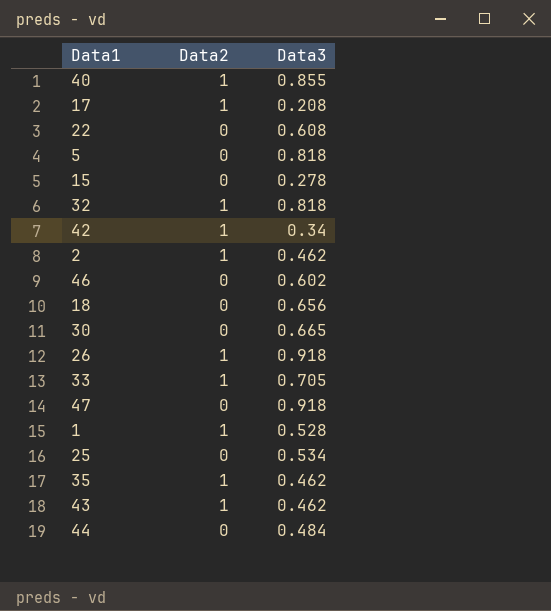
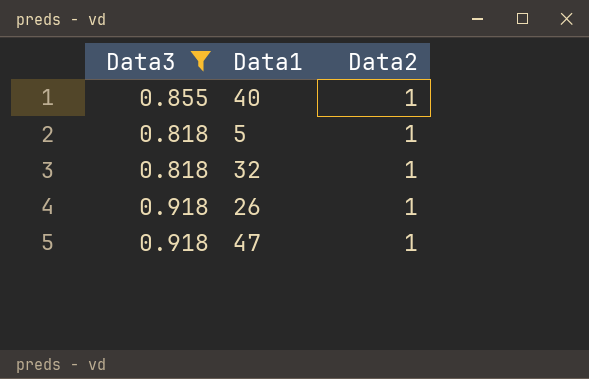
filter: none -> Data3 >= 0.818
column Data3 | position: 3 -> 1
5 | Data2: 0 -> 1
47 | Data2: 0 -> 1

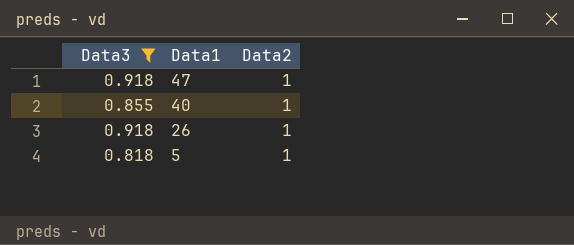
row order: none -> Data1 descending
row 32: 0.818 | 1 -> none

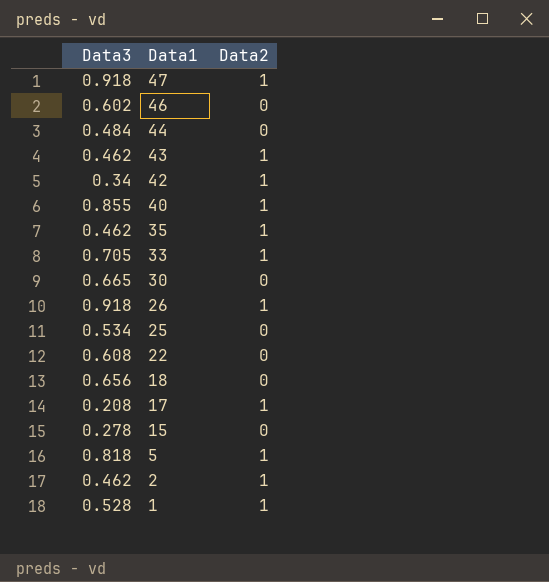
filter: Data3 >= 0.818 -> none

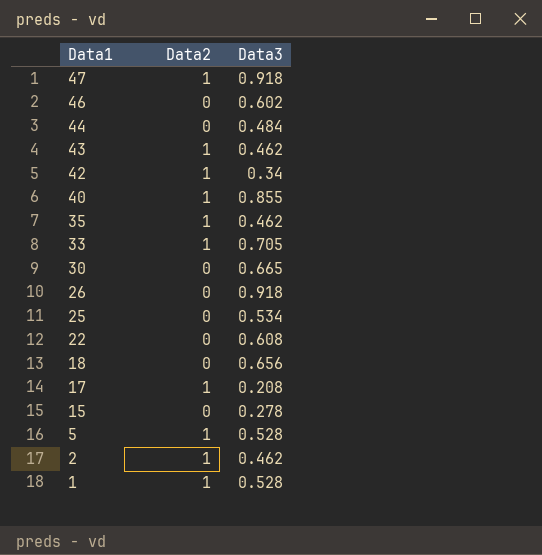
column Data3 | position: 1 -> 3
26 | Data2: 1 -> 0
5 | Data3: 0.818 -> 0.528

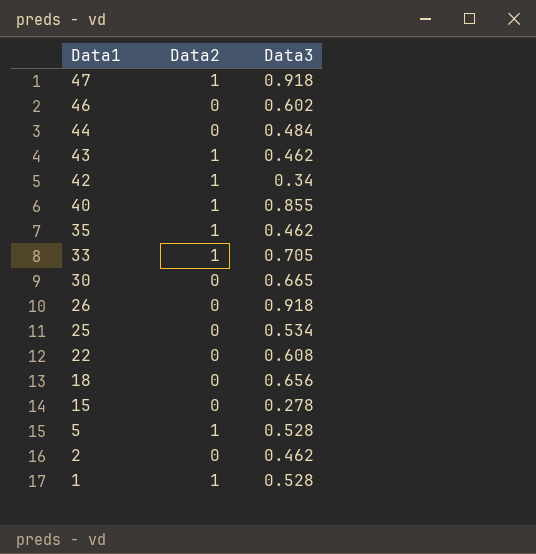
row 17: 1 | 0.208 -> none
2 | Data2: 1 -> 0

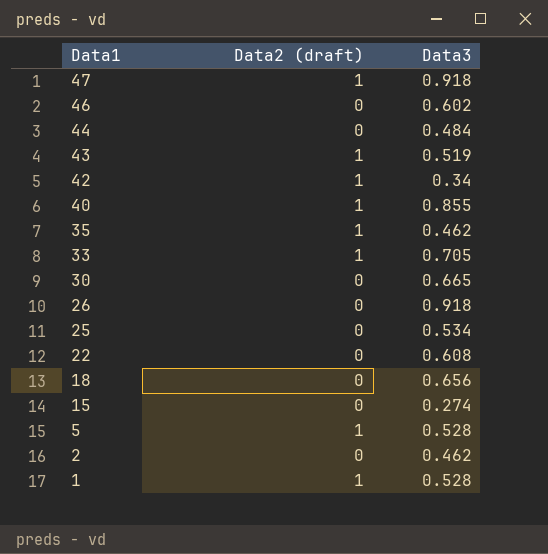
column name: Data2 -> Data2 (draft)
43 | Data3: 0.462 -> 0.519
15 | Data3: 0.278 -> 0.274

